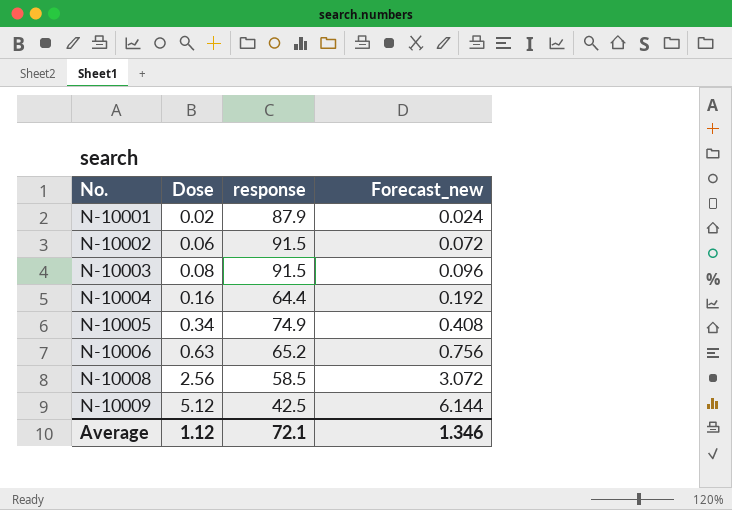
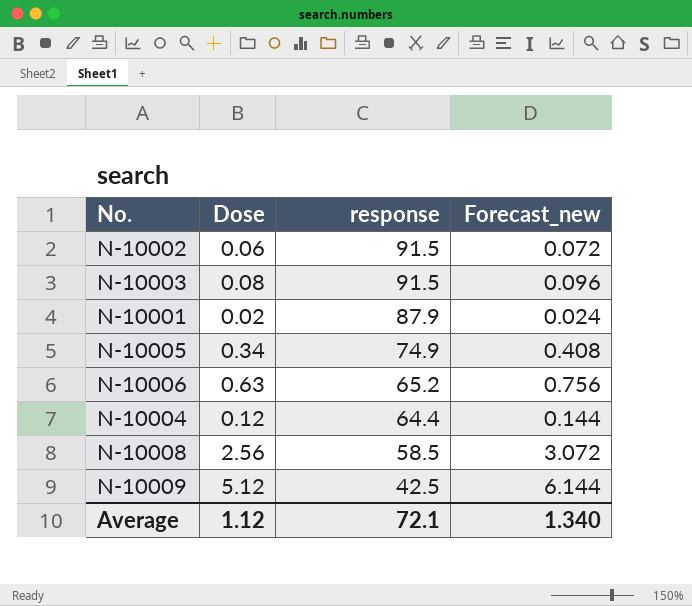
row order: No. ascending -> response descending
N-10004 | Dose: 0.16 -> 0.12
N-10004 | Forecast_new: 0.192 -> 0.144
Average | Forecast_new: 1.346 -> 1.340

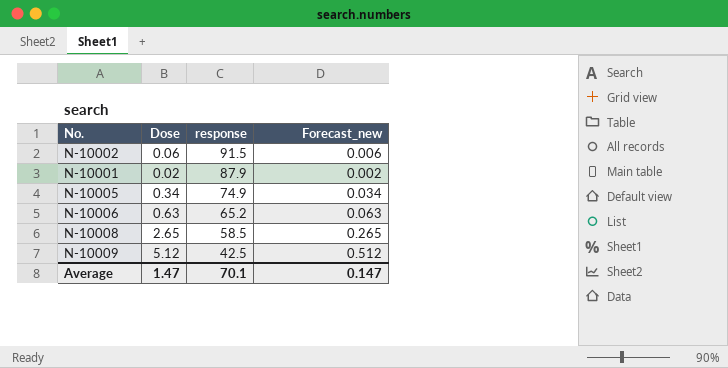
column Forecast_new | formula: [Dose] * 1.2 -> [Dose] * 0.1
row N-10003: 0.08 | 91.5 | 0.096 -> none
row N-10004: 0.12 | 64.4 | 0.144 -> none
N-10008 | Dose: 2.56 -> 2.65
Average | Dose: 1.12 -> 1.47
Average | response: 72.1 -> 70.1
Average | Forecast_new: 1.340 -> 0.147

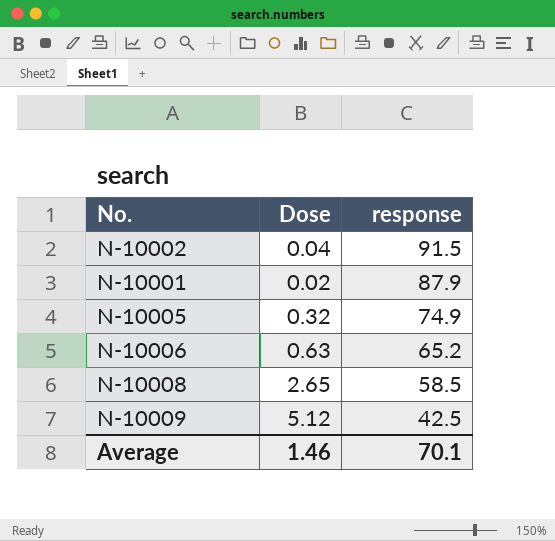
column Forecast_new | formula: [Dose] * 0.1 -> none
N-10002 | Dose: 0.06 -> 0.04
N-10005 | Dose: 0.34 -> 0.32
Average | Dose: 1.47 -> 1.46

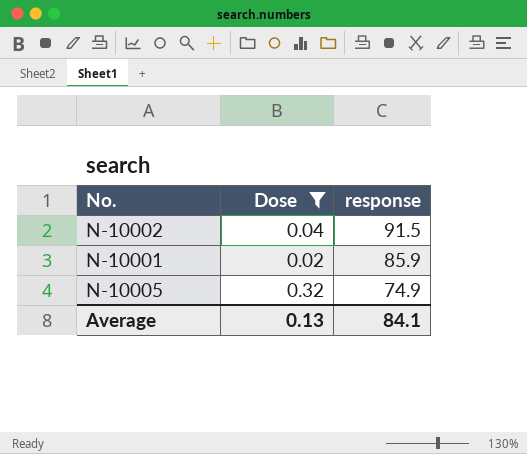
filter: none -> Dose <= 0.32
N-10001 | response: 87.9 -> 85.9
Average | Dose: 1.46 -> 0.13
Average | response: 70.1 -> 84.1

